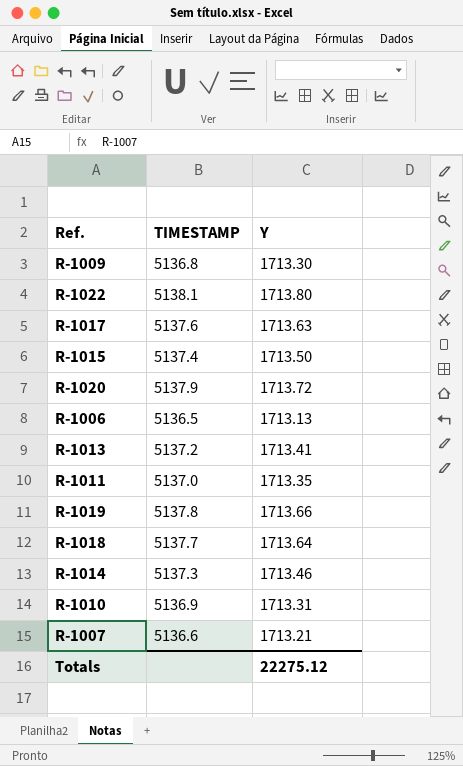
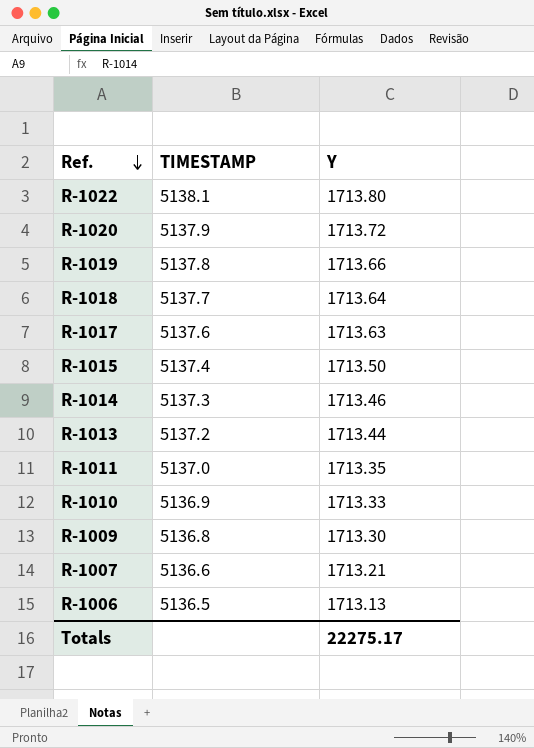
row order: none -> Ref. descending
R-1013 | Y: 1713.41 -> 1713.44
R-1010 | Y: 1713.31 -> 1713.33
Totals | Y: 22275.12 -> 22275.17

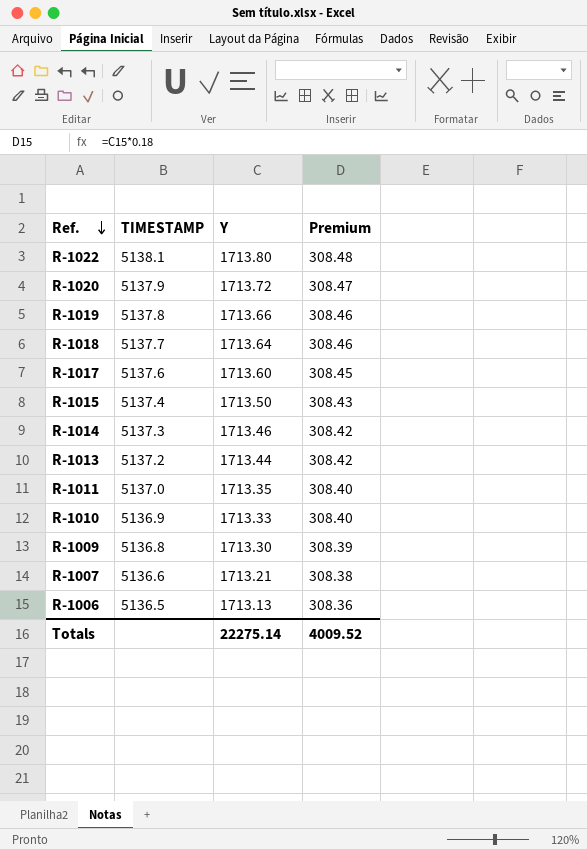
column Premium | formula: none -> [Y] * 0.18
R-1017 | Y: 1713.63 -> 1713.60
Totals | Y: 22275.17 -> 22275.14

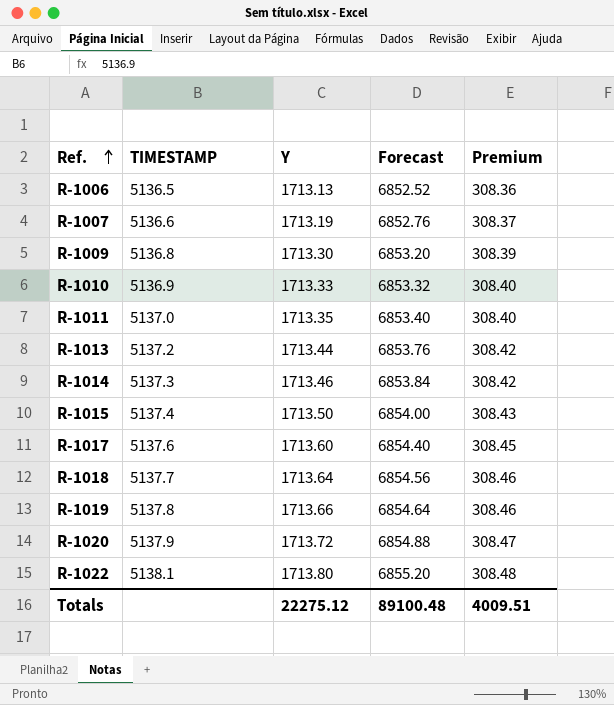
row order: Ref. descending -> Ref. ascending
column Forecast | formula: none -> [Y] * 4
R-1007 | Y: 1713.21 -> 1713.19
R-1007 | Premium: 308.38 -> 308.37
Totals | Y: 22275.14 -> 22275.12
Totals | Premium: 4009.52 -> 4009.51

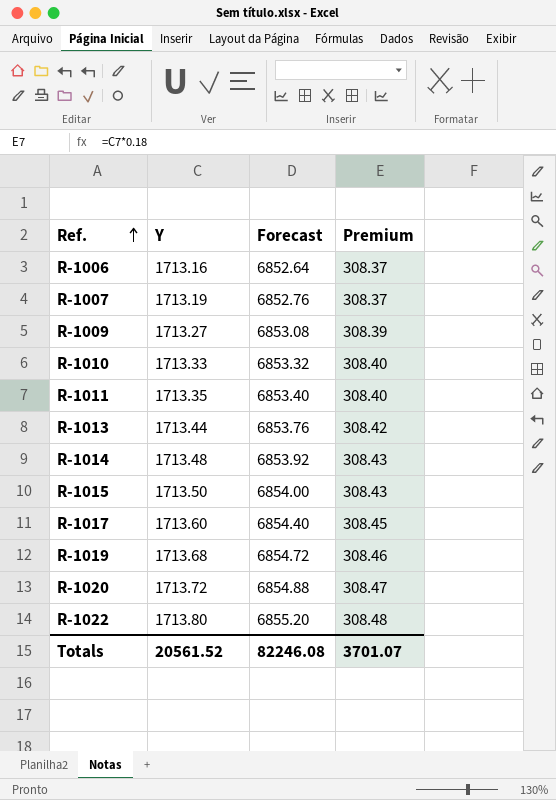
column TIMESTAMP | position: 2 -> none
row R-1018: 5137.7 | 1713.64 | 6854.56 | 308.46 -> none
R-1006 | Y: 1713.13 -> 1713.16
R-1006 | Forecast: 6852.52 -> 6852.64
R-1006 | Premium: 308.36 -> 308.37
R-1009 | Y: 1713.30 -> 1713.27
R-1009 | Forecast: 6853.20 -> 6853.08
R-1014 | Y: 1713.46 -> 1713.48
R-1014 | Forecast: 6853.84 -> 6853.92
R-1014 | Premium: 308.42 -> 308.43
R-1019 | Y: 1713.66 -> 1713.68
R-1019 | Forecast: 6854.64 -> 6854.72
Totals | Y: 22275.12 -> 20561.52
Totals | Forecast: 89100.48 -> 82246.08
Totals | Premium: 4009.51 -> 3701.07

